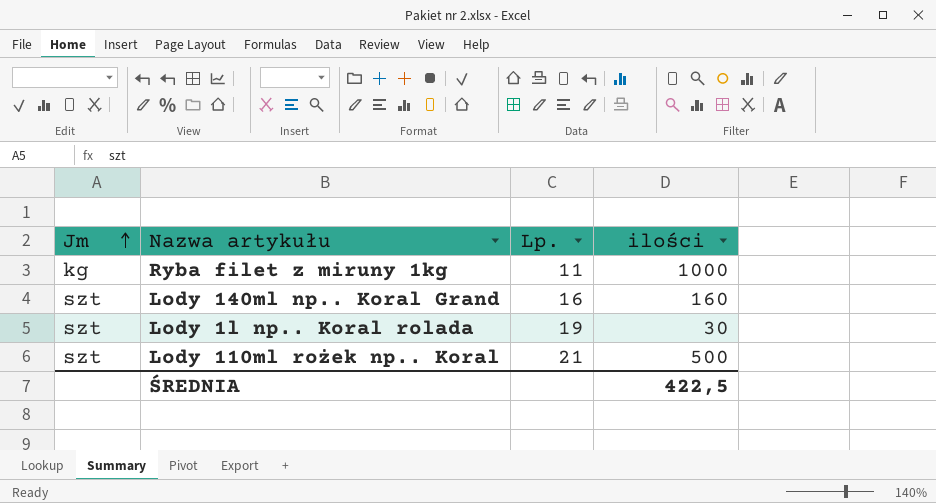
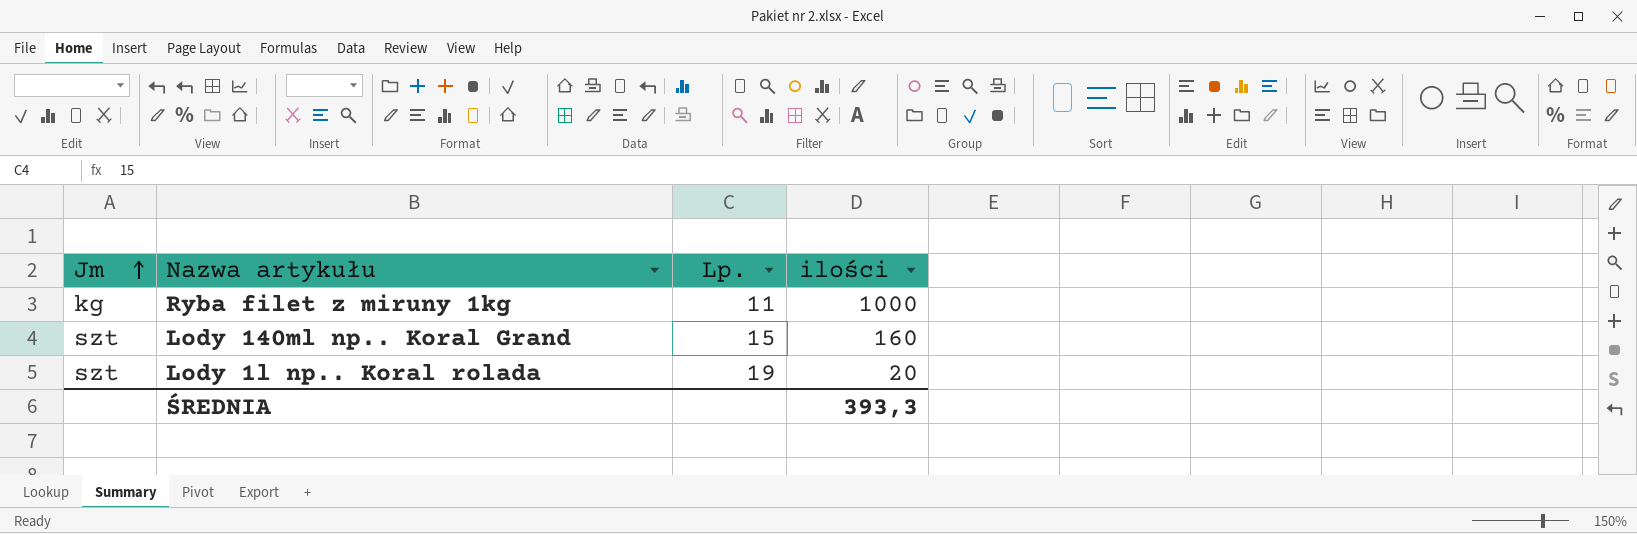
row Lody 110ml rożek np.. Koral: szt | 21 | 500 -> none
Lody 140ml np.. Koral Grand | Lp.: 16 -> 15
Lody 1l np.. Koral rolada | ilości: 30 -> 20
ŚREDNIA | ilości: 422,5 -> 393,3

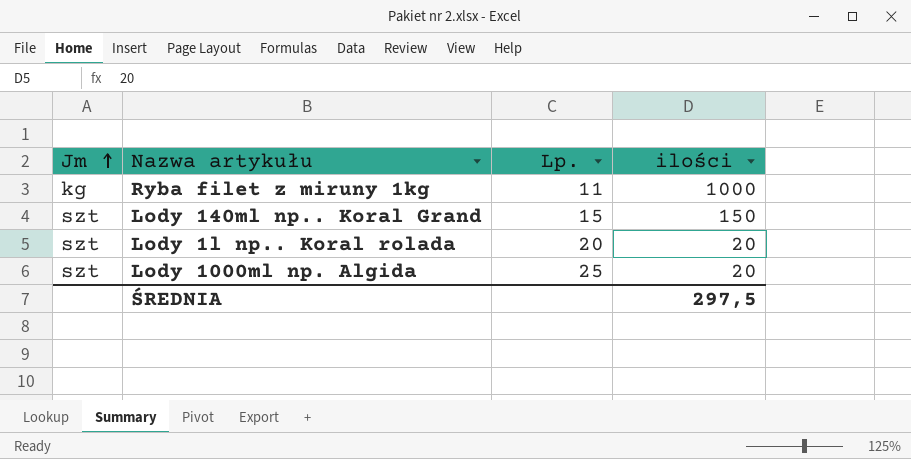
Lody 140ml np.. Koral Grand | ilości: 160 -> 150
Lody 1l np.. Koral rolada | Lp.: 19 -> 20
row Lody 1000ml np. Algida: none -> szt | 25 | 20
ŚREDNIA | ilości: 393,3 -> 297,5

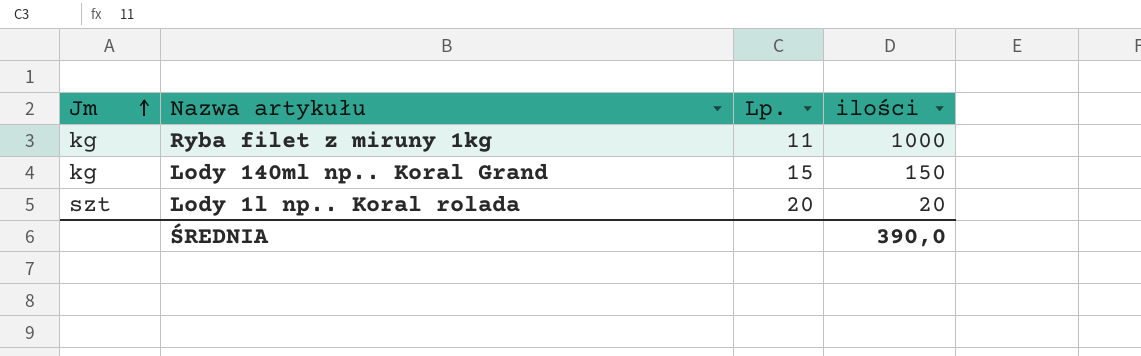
row Lody 1000ml np. Algida: szt | 25 | 20 -> none
Lody 140ml np.. Koral Grand | Jm: szt -> kg
ŚREDNIA | ilości: 297,5 -> 390,0

